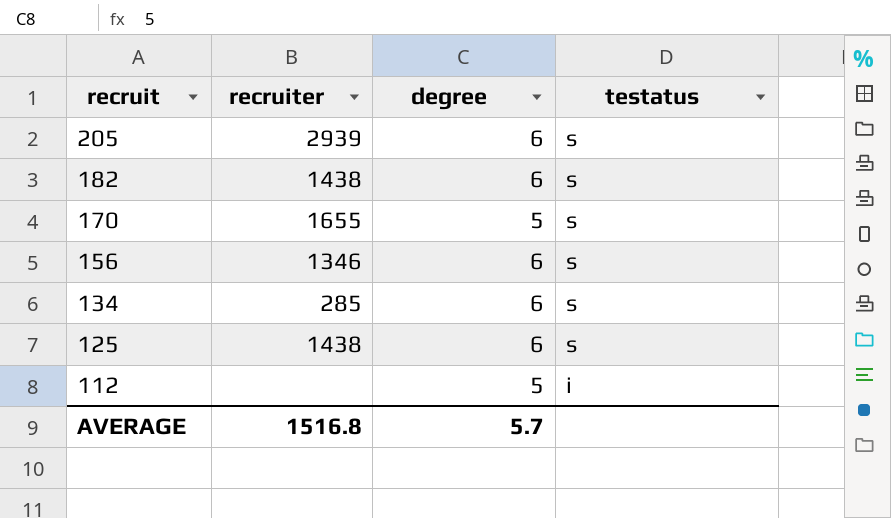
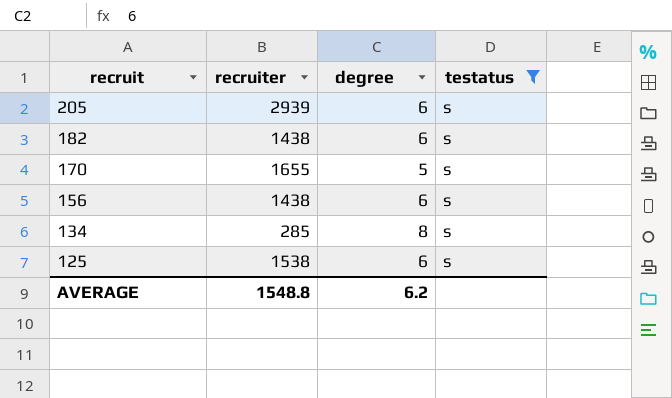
filter: none -> testatus = s
156 | recruiter: 1346 -> 1438
134 | degree: 6 -> 8
125 | recruiter: 1438 -> 1538
AVERAGE | recruiter: 1516.8 -> 1548.8
AVERAGE | degree: 5.7 -> 6.2

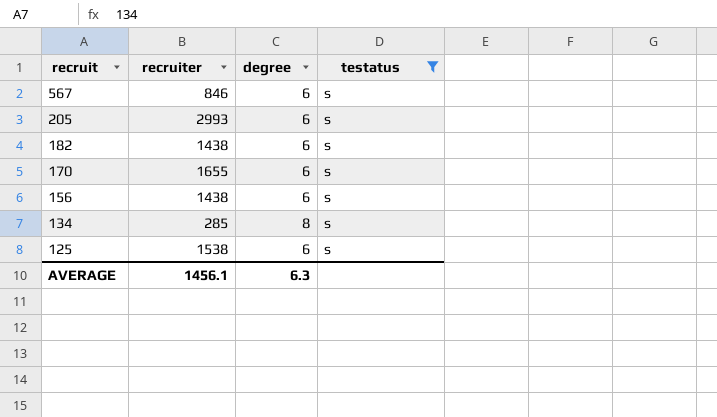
row 567: none -> 846 | 6 | s
205 | recruiter: 2939 -> 2993
170 | degree: 5 -> 6
AVERAGE | recruiter: 1548.8 -> 1456.1
AVERAGE | degree: 6.2 -> 6.3

